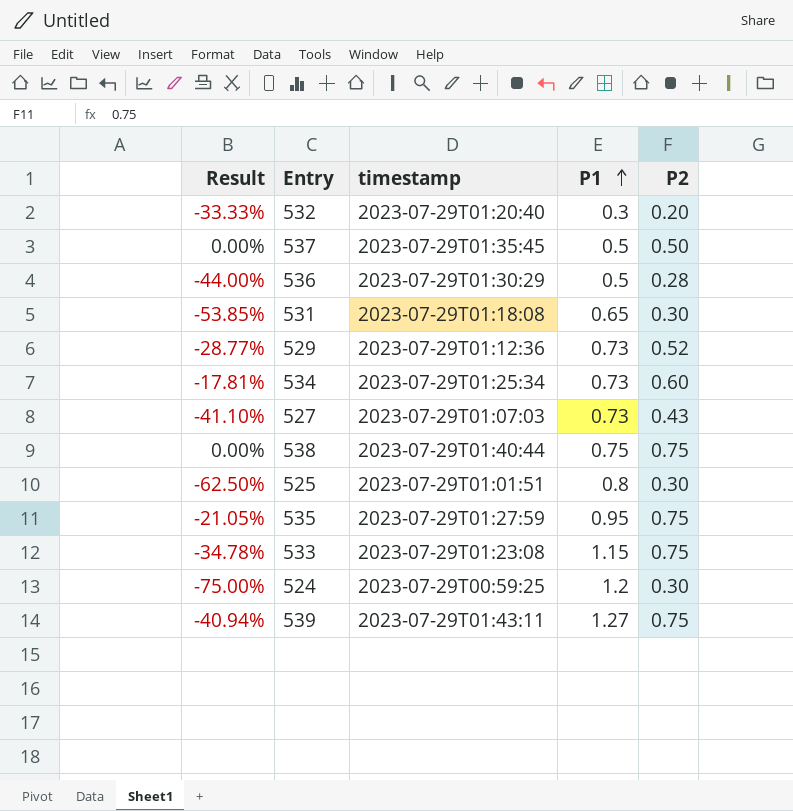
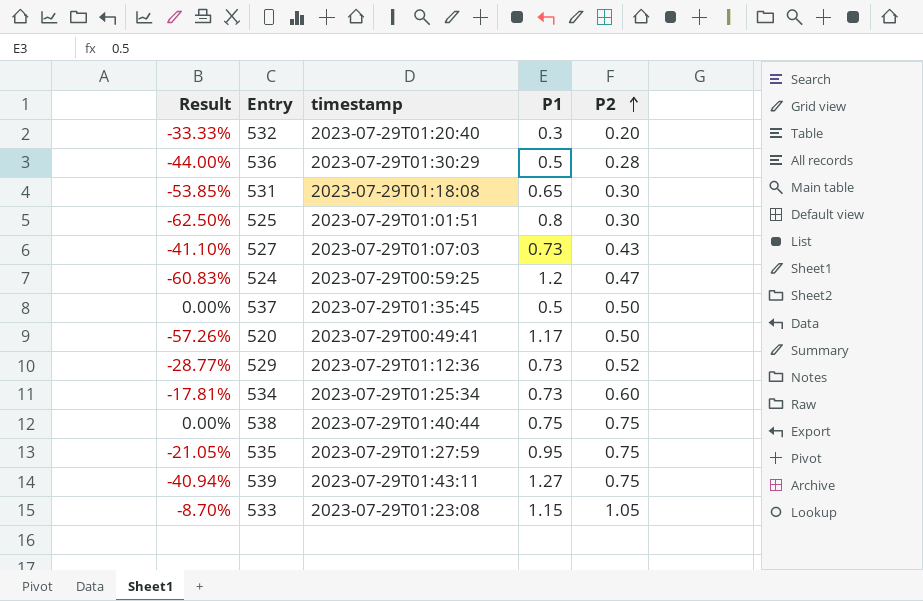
row order: P1 ascending -> P2 ascending
524 | Result: -75.00% -> -60.83%
524 | P2: 0.30 -> 0.47
row 520: none -> -57.26% | 2023-07-29T00:49:41 | 1.17 | 0.50
533 | Result: -34.78% -> -8.70%
533 | P2: 0.75 -> 1.05

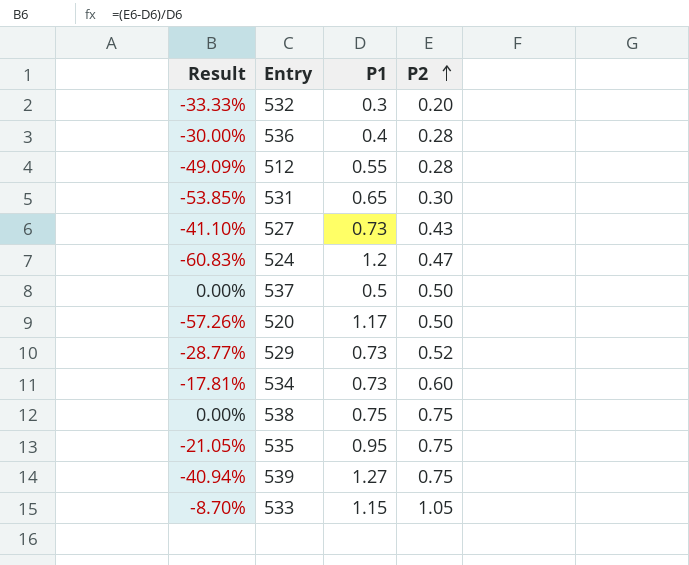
column timestamp | position: 3 -> none
row 525: -62.50% | 2023-07-29T01:01:51 | 0.8 | 0.30 -> none
536 | Result: -44.00% -> -30.00%
536 | P1: 0.5 -> 0.4
row 512: none -> -49.09% | 0.55 | 0.28

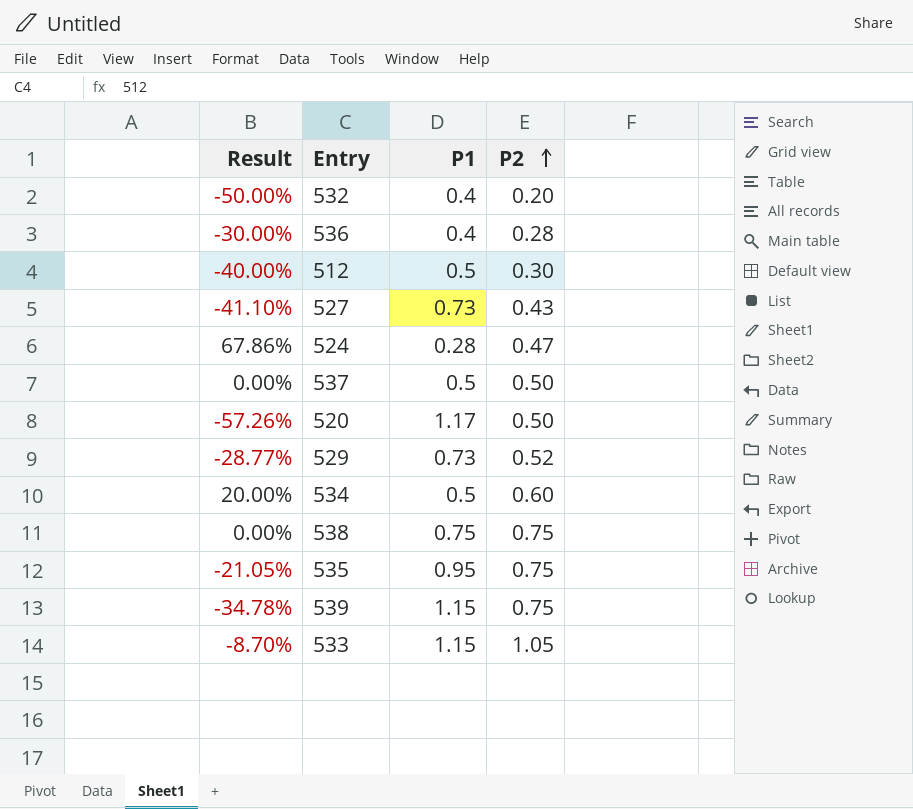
row 531: -53.85% | 0.65 | 0.30 -> none
532 | Result: -33.33% -> -50.00%
532 | P1: 0.3 -> 0.4
512 | Result: -49.09% -> -40.00%
512 | P1: 0.55 -> 0.5
512 | P2: 0.28 -> 0.30
524 | Result: -60.83% -> 67.86%
524 | P1: 1.2 -> 0.28
534 | Result: -17.81% -> 20.00%
534 | P1: 0.73 -> 0.5
539 | Result: -40.94% -> -34.78%
539 | P1: 1.27 -> 1.15

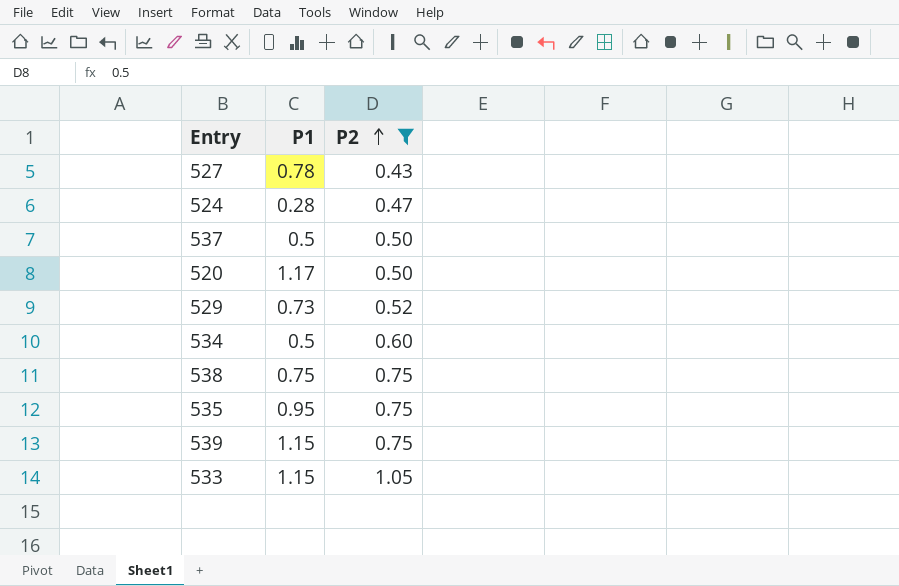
filter: none -> P2 >= 0.43
column Result | formula: ([P2] - [P1]) / [P1] -> none
527 | P1: 0.73 -> 0.78

